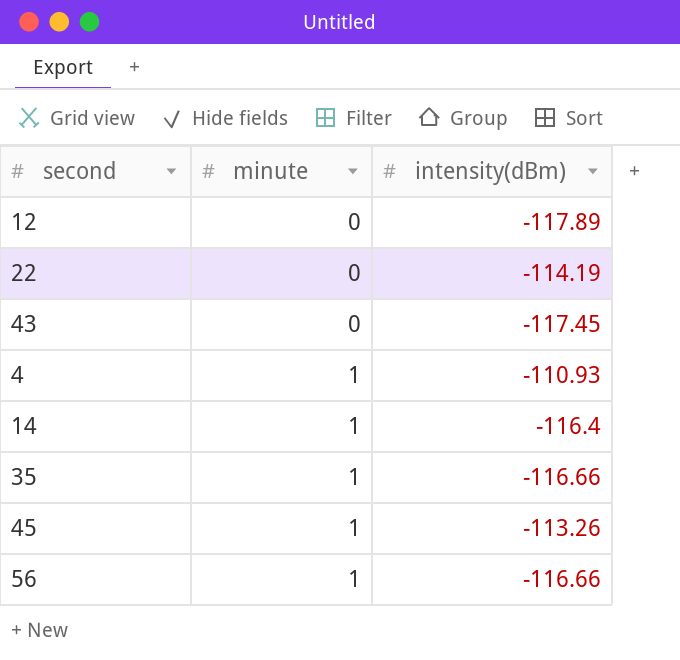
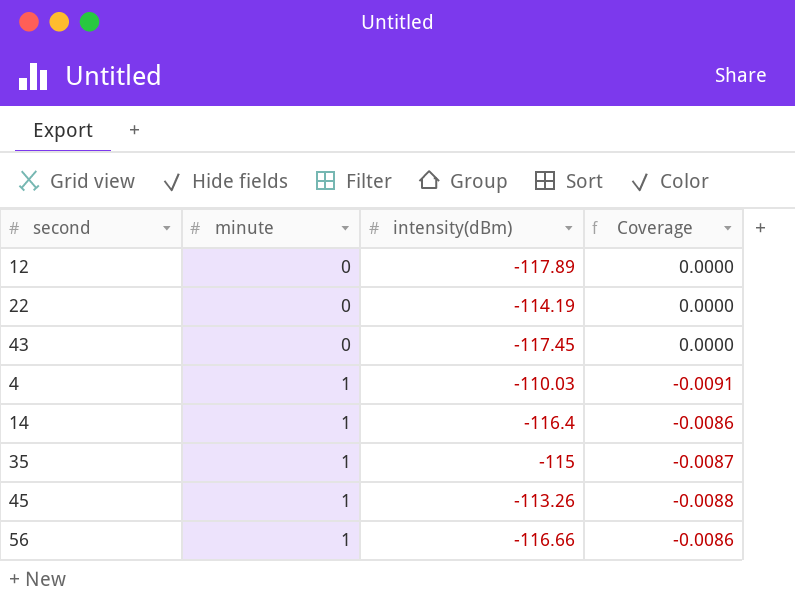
column Coverage | formula: none -> [minute] / [intensity(dBm)]
4 | intensity(dBm): -110.93 -> -110.03
35 | intensity(dBm): -116.66 -> -115

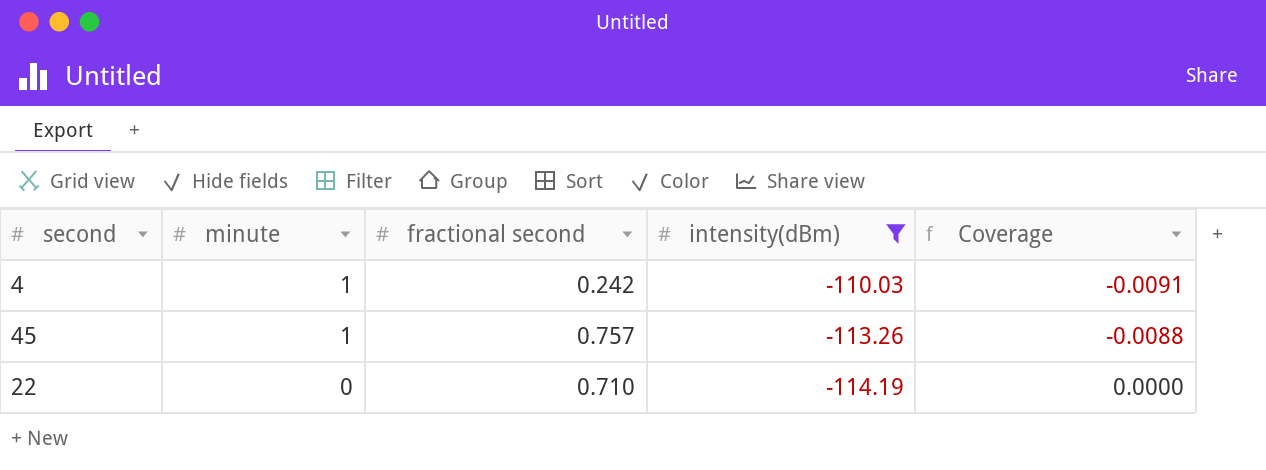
filter: none -> intensity(dBm) >= -114.19
row order: minute ascending -> minute descending
column fractional second | position: none -> 3

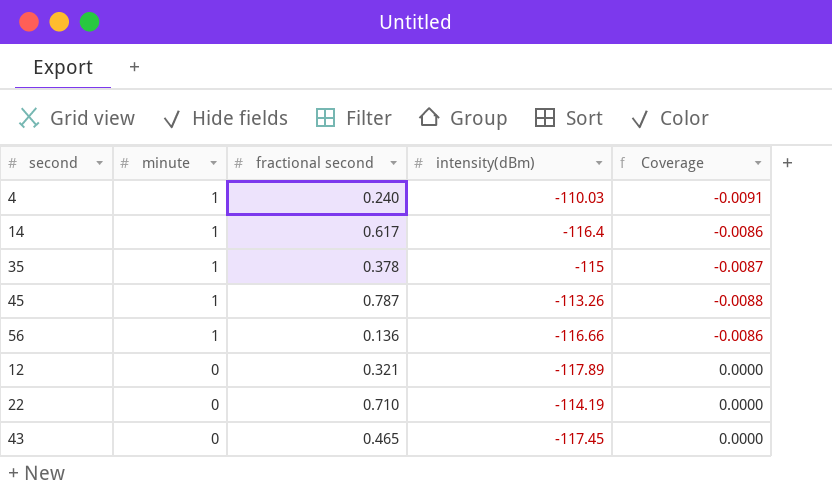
filter: intensity(dBm) >= -114.19 -> none
4 | fractional second: 0.242 -> 0.240
45 | fractional second: 0.757 -> 0.787

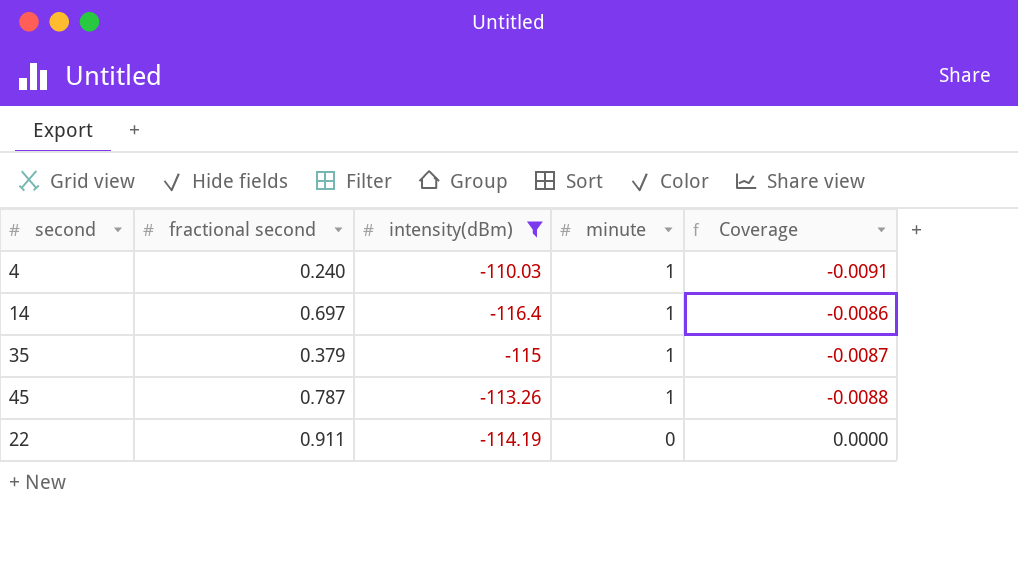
filter: none -> intensity(dBm) >= -116.4
column minute | position: 2 -> 4
14 | fractional second: 0.617 -> 0.697
35 | fractional second: 0.378 -> 0.379
22 | fractional second: 0.710 -> 0.911

